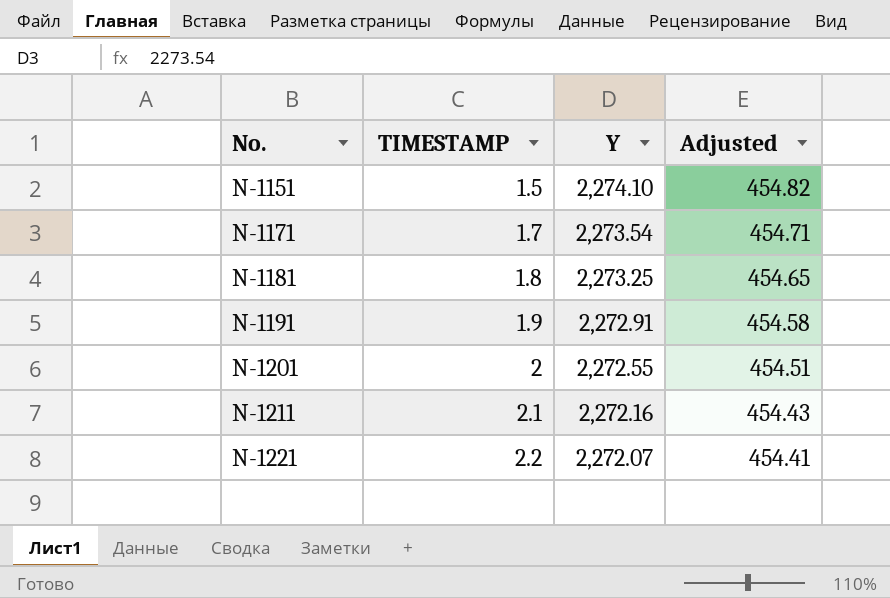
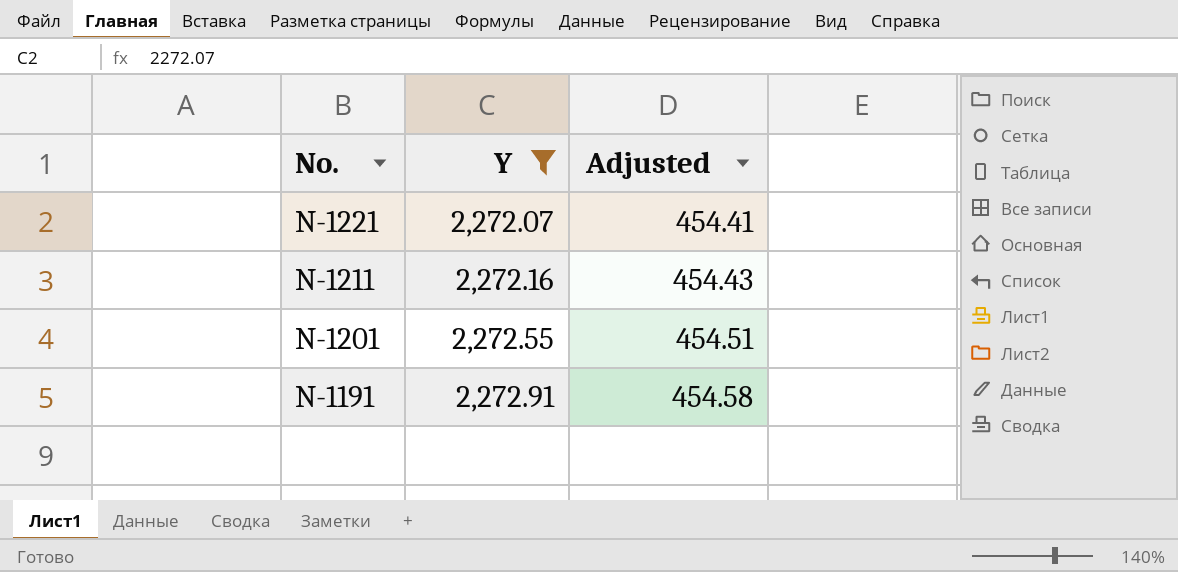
filter: none -> Y <= 2,272.91
row order: No. ascending -> No. descending
column TIMESTAMP | position: 2 -> none

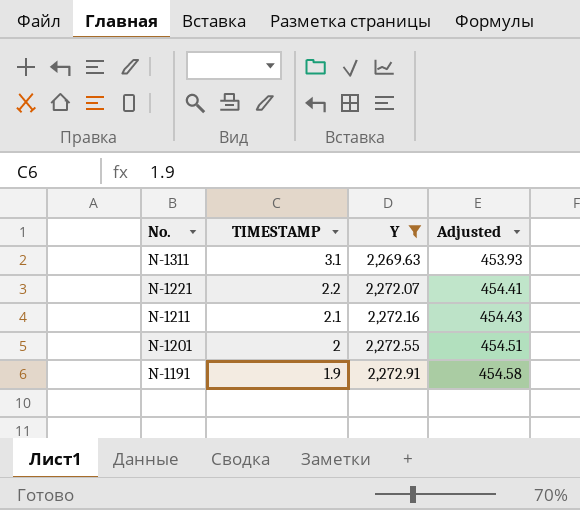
column TIMESTAMP | position: none -> 2
row N-1311: none -> 3.1 | 2,269.63 | 453.93

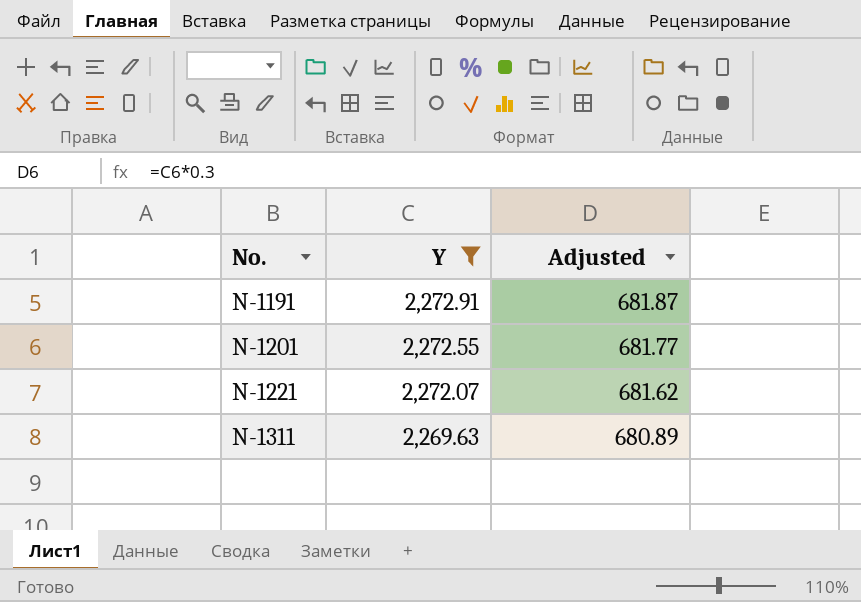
row order: No. descending -> No. ascending
column TIMESTAMP | position: 2 -> none
column Adjusted | formula: [Y] * 0.2 -> [Y] * 0.3
row N-1211: 2.1 | 2,272.16 | 454.43 -> none

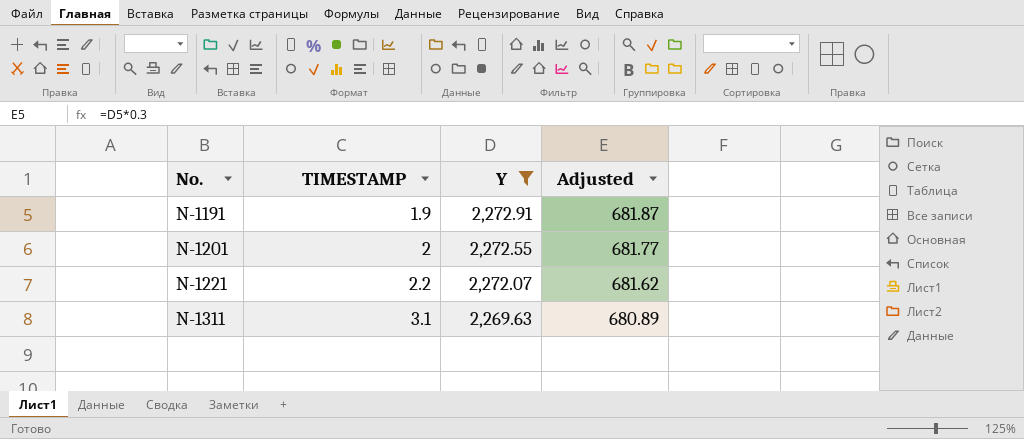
column TIMESTAMP | position: none -> 2

